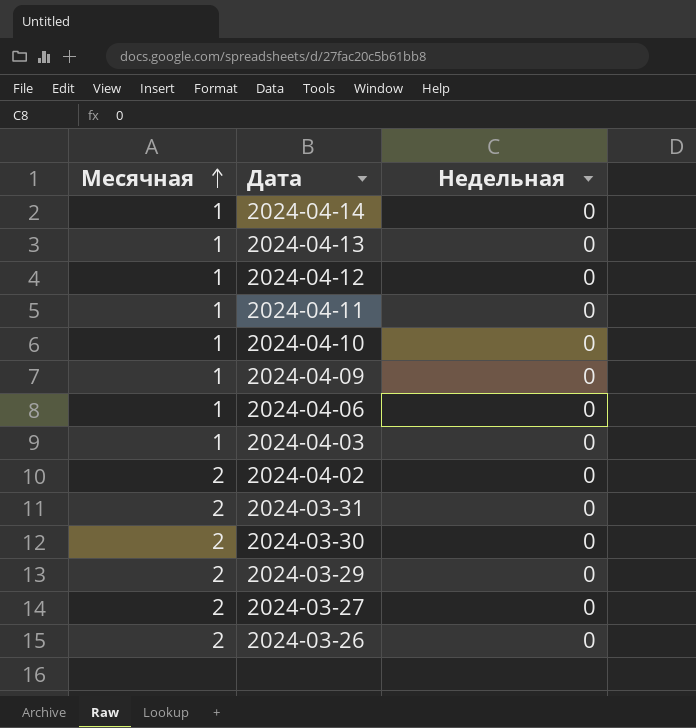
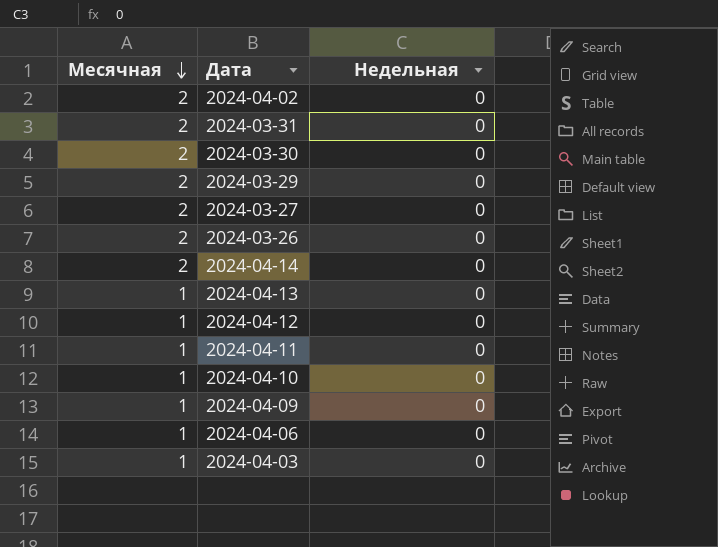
row order: Месячная ascending -> Месячная descending
2024-04-14 | Месячная: 1 -> 2

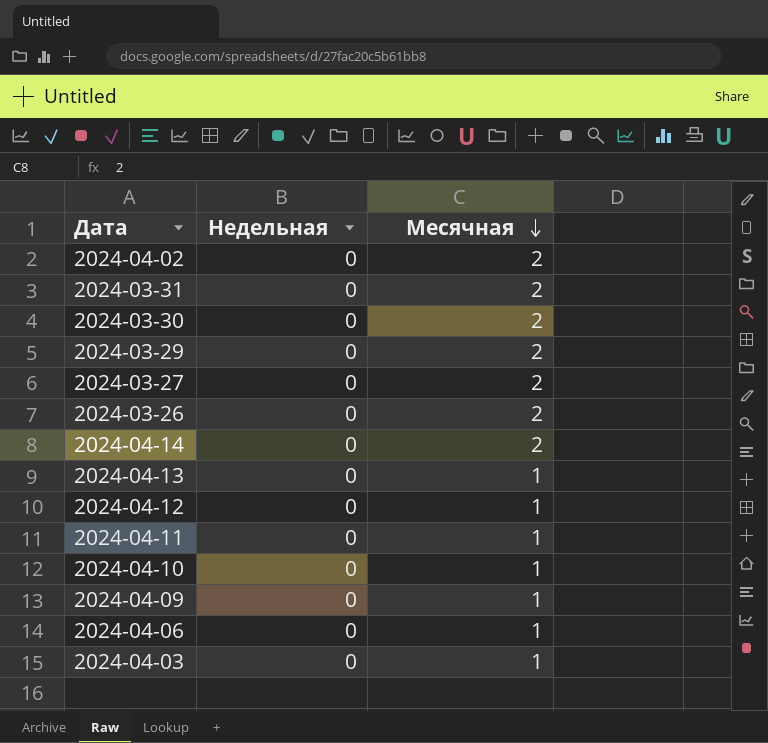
column Месячная | position: 1 -> 3

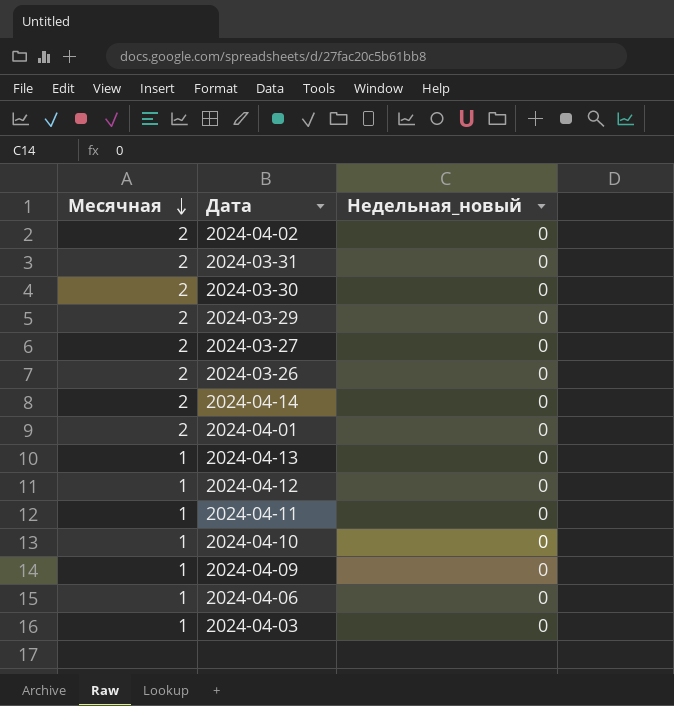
column Месячная | position: 3 -> 1
column name: Недельная -> Недельная_новый
row 2024-04-01: none -> 2 | 0

